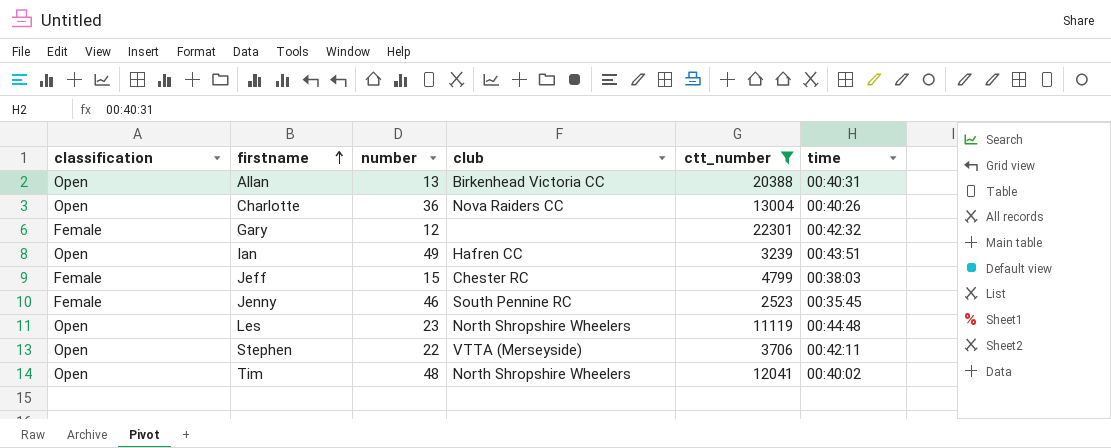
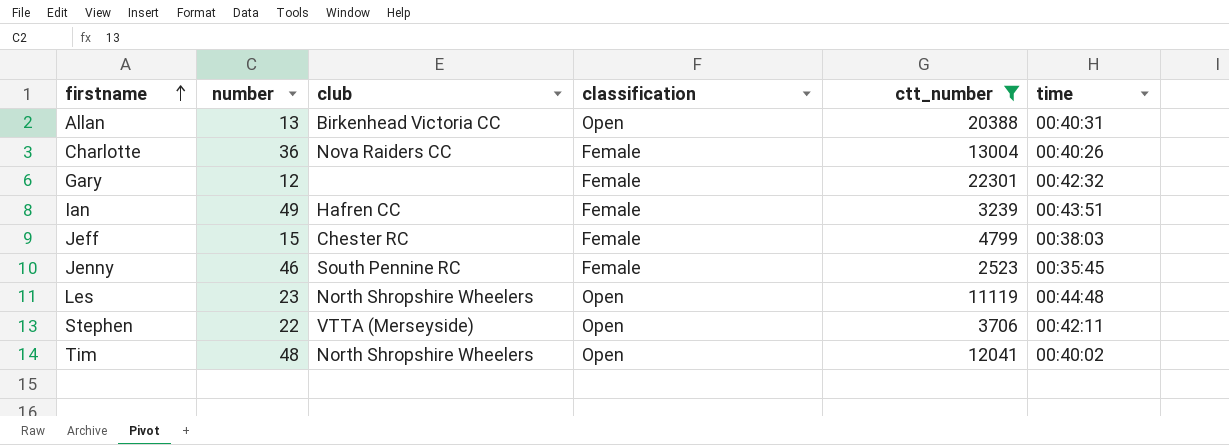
column classification | position: 1 -> 4
Charlotte | classification: Open -> Female
Ian | classification: Open -> Female

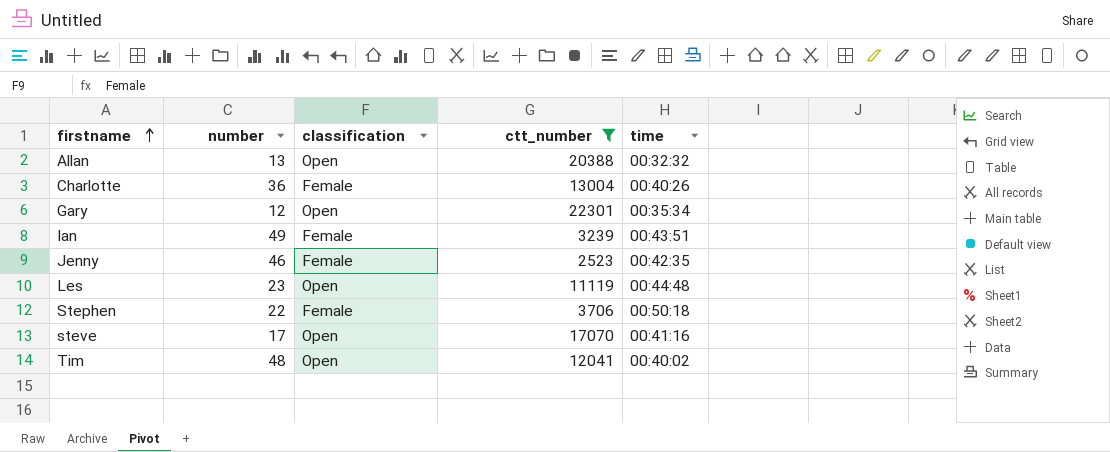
column club | position: 3 -> none
row Jeff: 15 | Chester RC | Female | 4799 | 00:38:03 -> none
Allan | time: 00:40:31 -> 00:32:32
Gary | classification: Female -> Open
Gary | time: 00:42:32 -> 00:35:34
Jenny | time: 00:35:45 -> 00:42:35
Stephen | classification: Open -> Female
Stephen | time: 00:42:11 -> 00:50:18
row steve: none -> 17 | Open | 17070 | 00:41:16

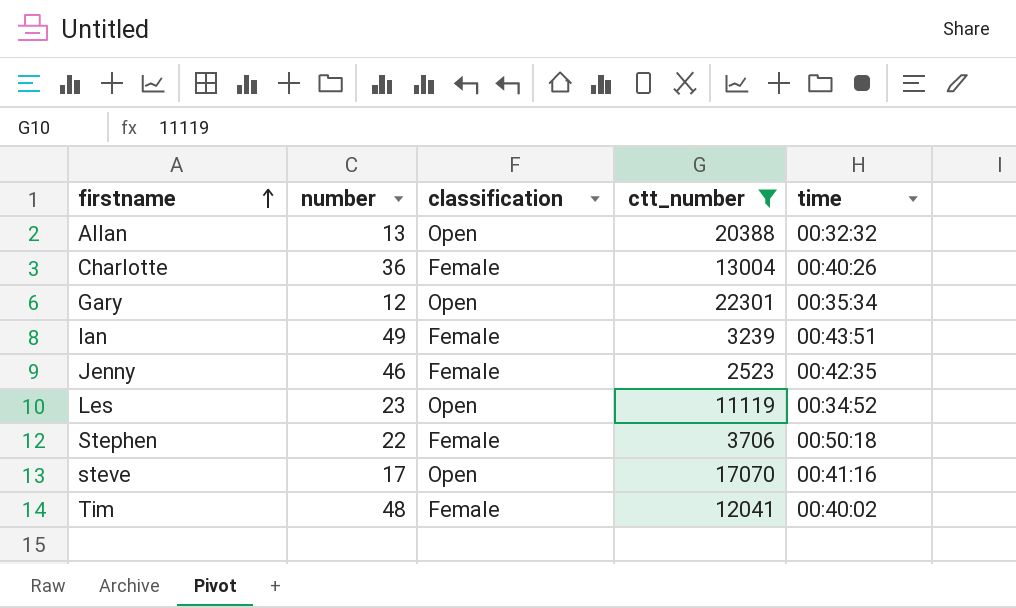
Les | time: 00:44:48 -> 00:34:52
Tim | classification: Open -> Female

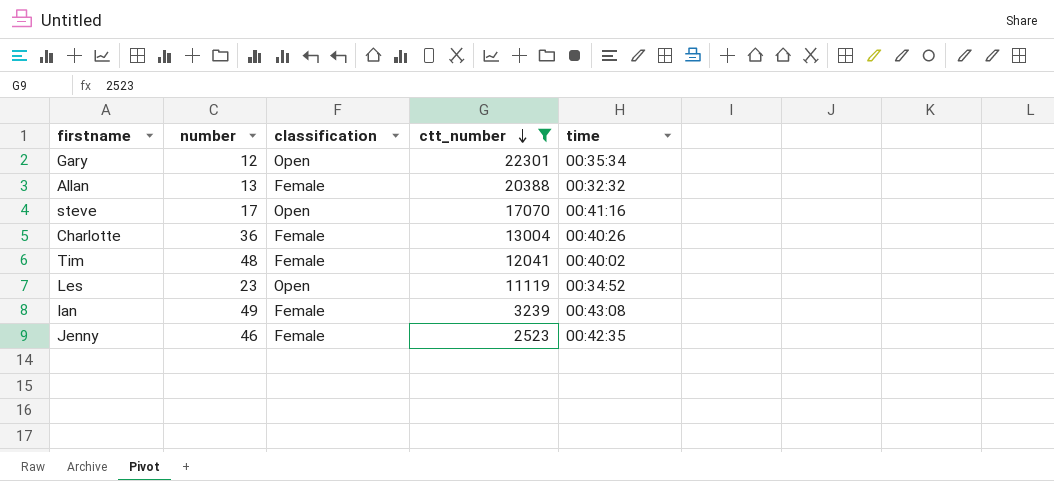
row order: firstname ascending -> ctt_number descending
row Stephen: 22 | Female | 3706 | 00:50:18 -> none
Allan | classification: Open -> Female
Ian | time: 00:43:51 -> 00:43:08

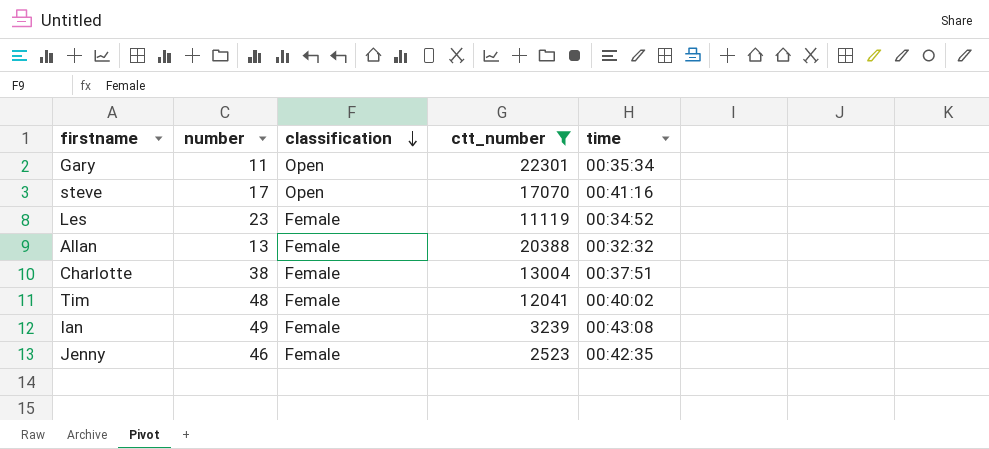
row order: ctt_number descending -> classification descending
Gary | number: 12 -> 11
Les | classification: Open -> Female
Charlotte | number: 36 -> 38
Charlotte | time: 00:40:26 -> 00:37:51

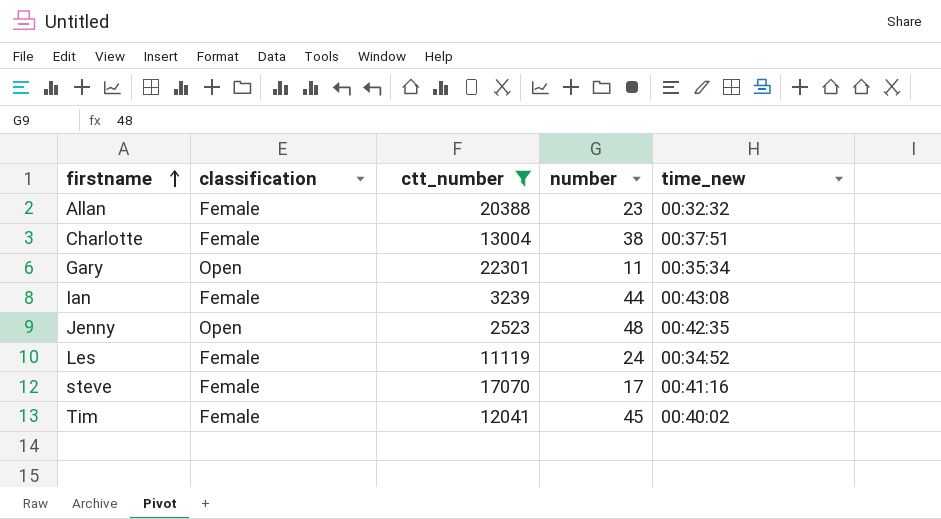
row order: classification descending -> firstname ascending
column number | position: 2 -> 4
column name: time -> time_new
Allan | number: 13 -> 23
Ian | number: 49 -> 44
Jenny | classification: Female -> Open
Jenny | number: 46 -> 48
Les | number: 23 -> 24
steve | classification: Open -> Female
Tim | number: 48 -> 45

